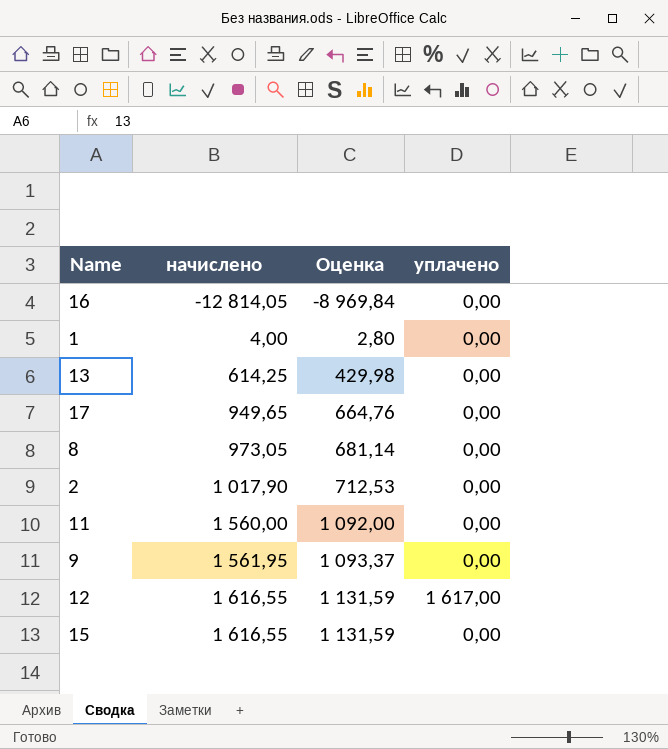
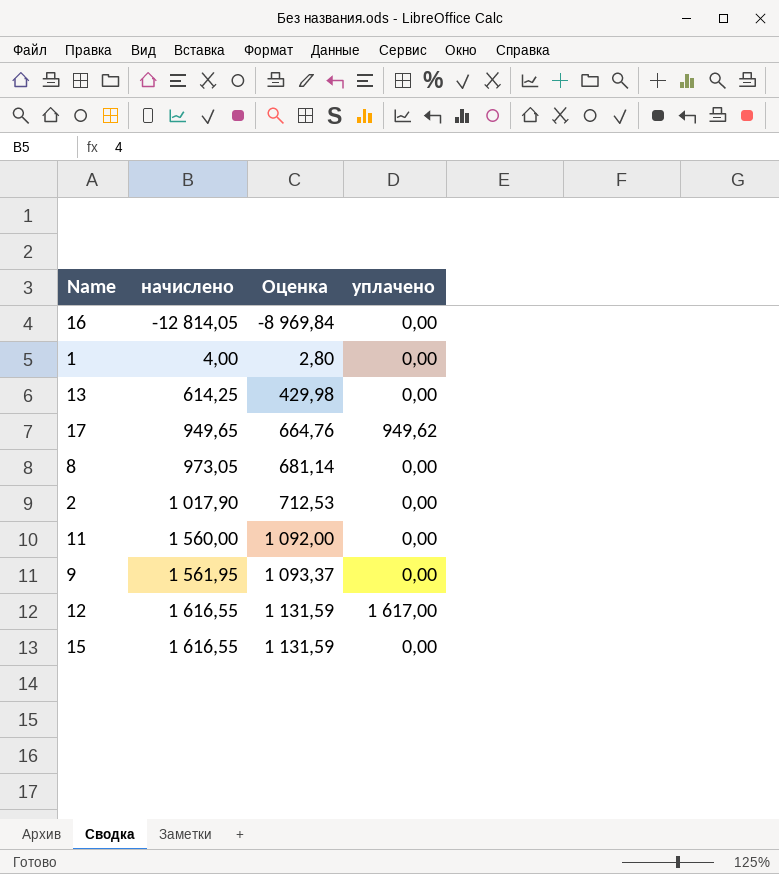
17 | уплачено: 0,00 -> 949,62

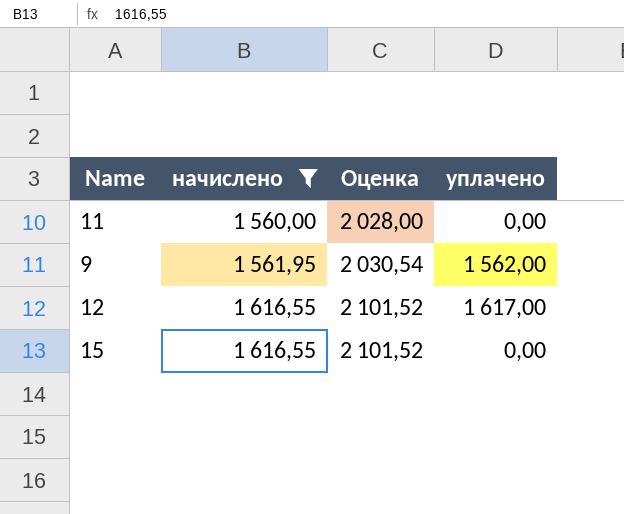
filter: none -> начислено >= 1 560,00
column Оценка | formula: [начислено] * 0,7 -> [начислено] * 1,3
9 | уплачено: 0,00 -> 1 562,00

